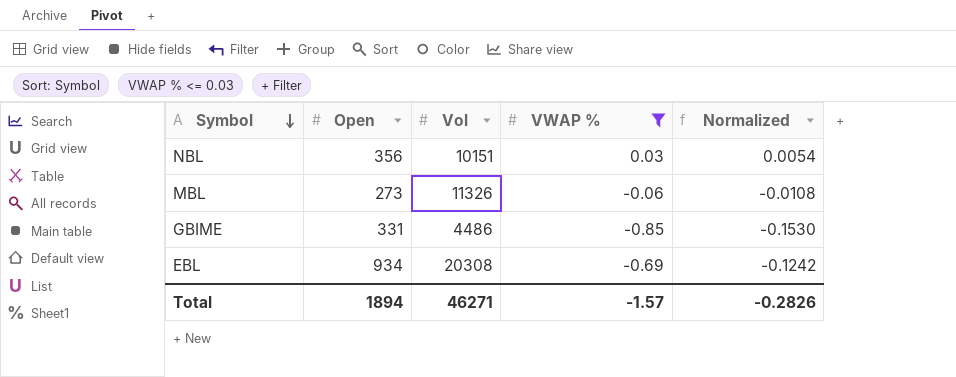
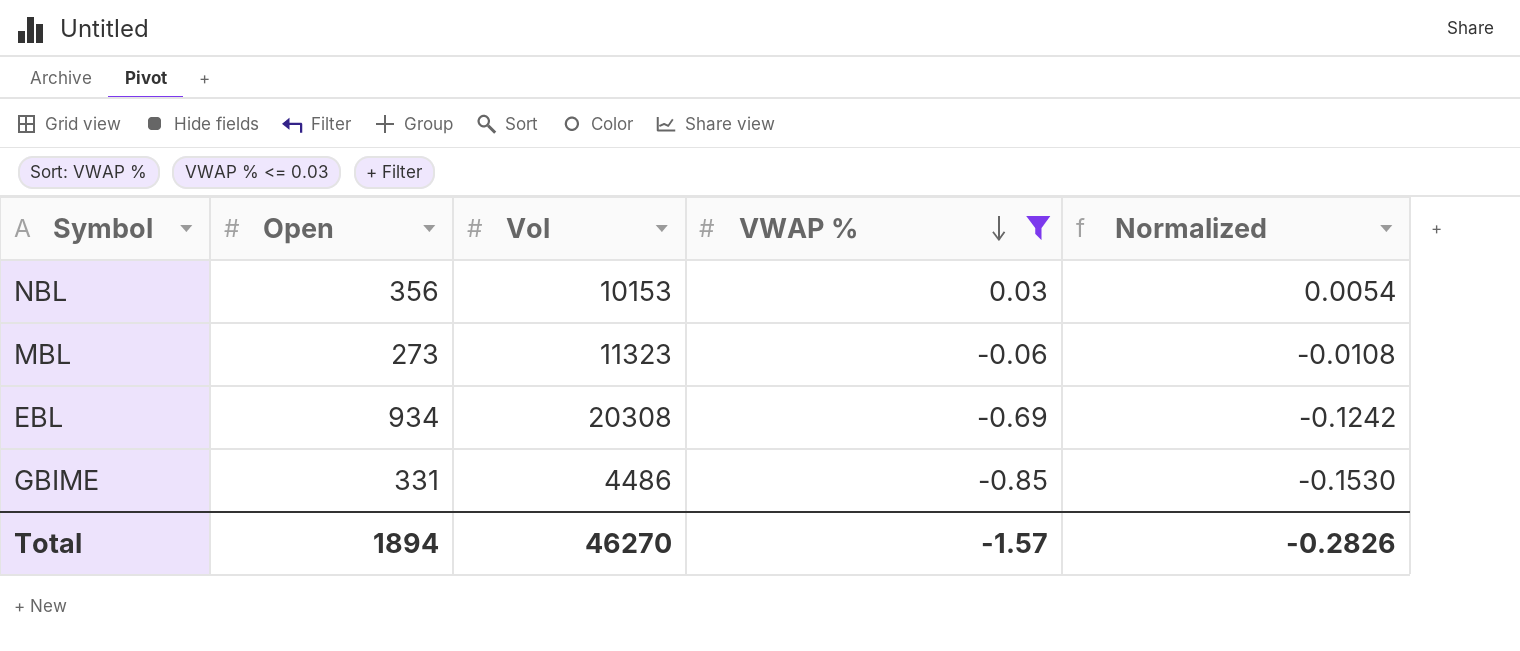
row order: Symbol descending -> VWAP % descending
NBL | Vol: 10151 -> 10153
MBL | Vol: 11326 -> 11323
Total | Vol: 46271 -> 46270

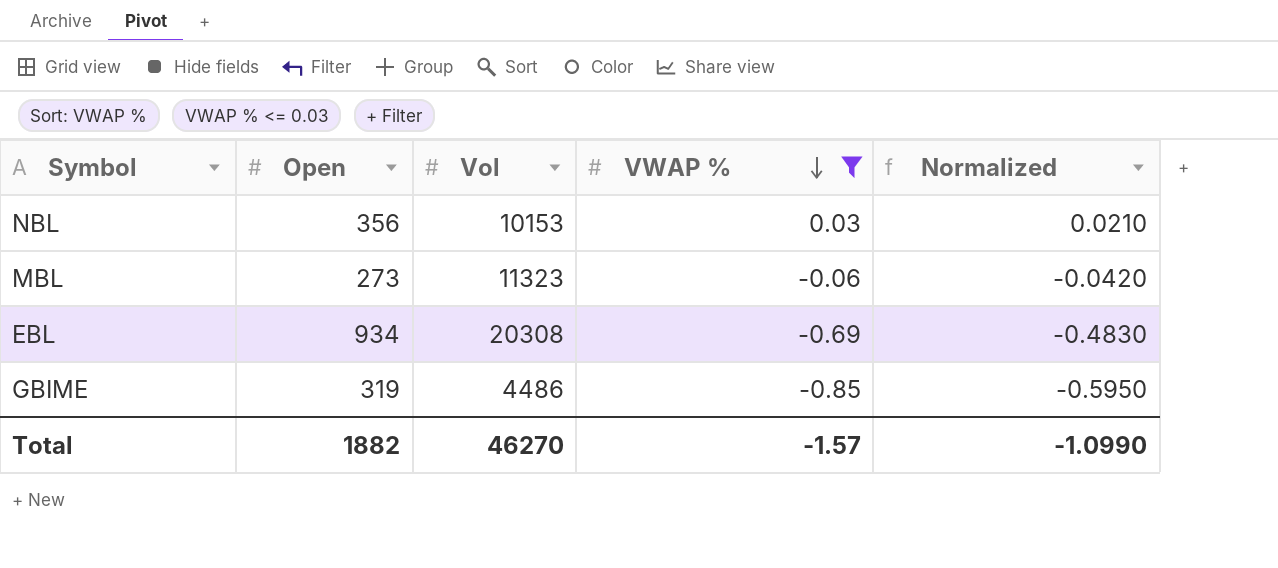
column Normalized | formula: [VWAP %] * 0.18 -> [VWAP %] * 0.7
GBIME | Open: 331 -> 319
Total | Open: 1894 -> 1882
Total | Normalized: -0.2826 -> -1.0990

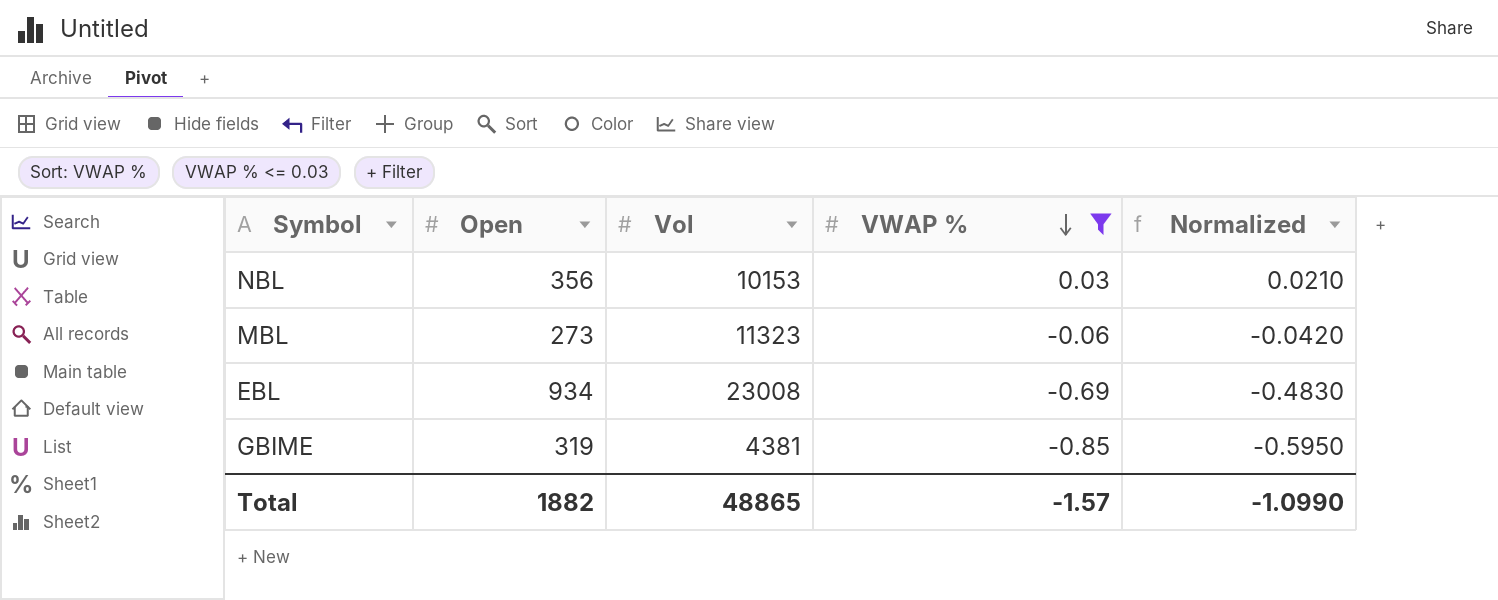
EBL | Vol: 20308 -> 23008
GBIME | Vol: 4486 -> 4381
Total | Vol: 46270 -> 48865

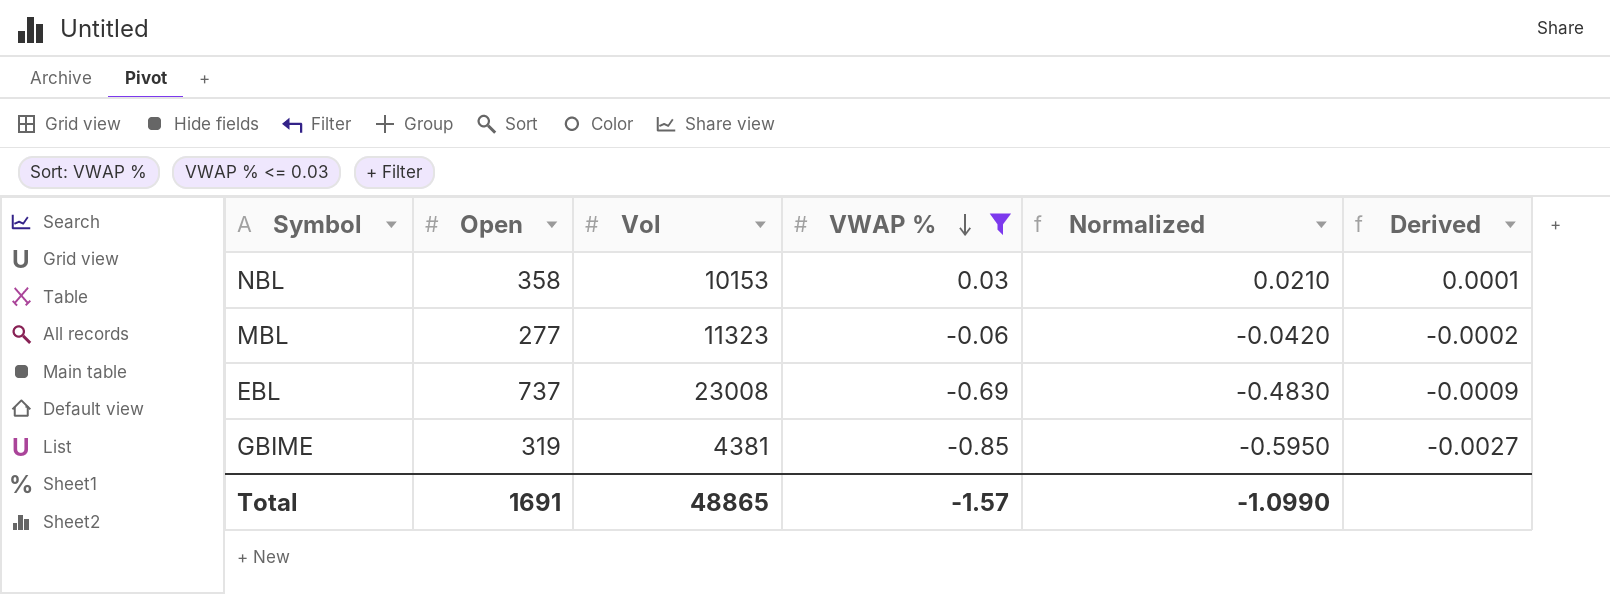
column Derived | formula: none -> [VWAP %] / [Open]
NBL | Open: 356 -> 358
MBL | Open: 273 -> 277
EBL | Open: 934 -> 737
Total | Open: 1882 -> 1691

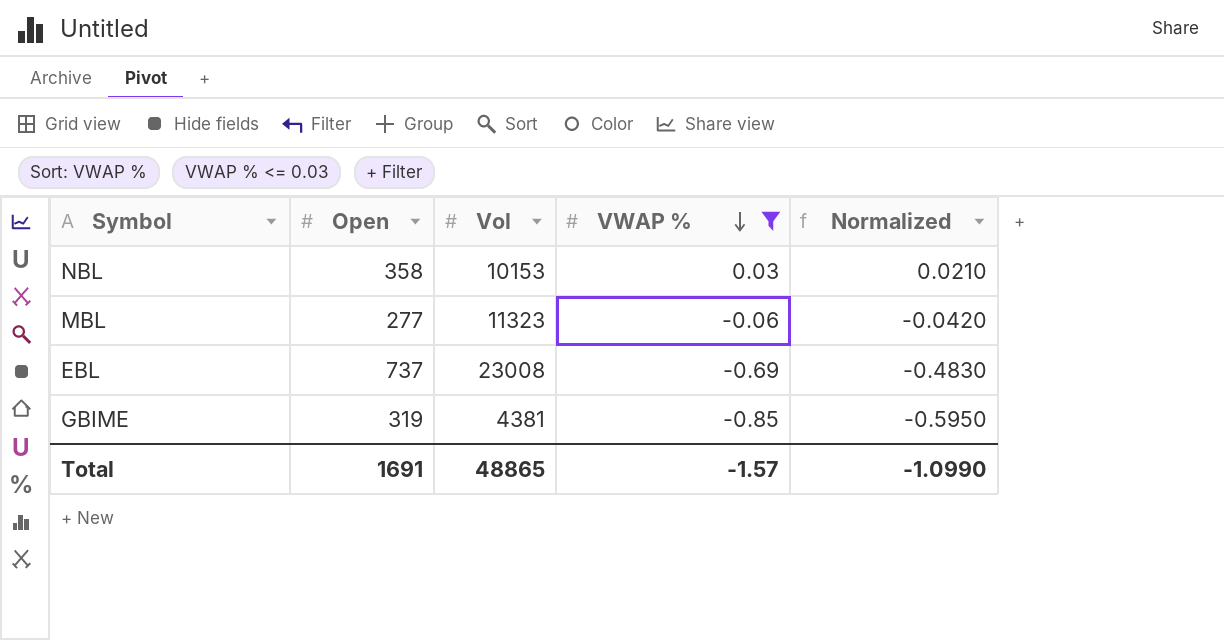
column Derived | formula: [VWAP %] / [Open] -> none

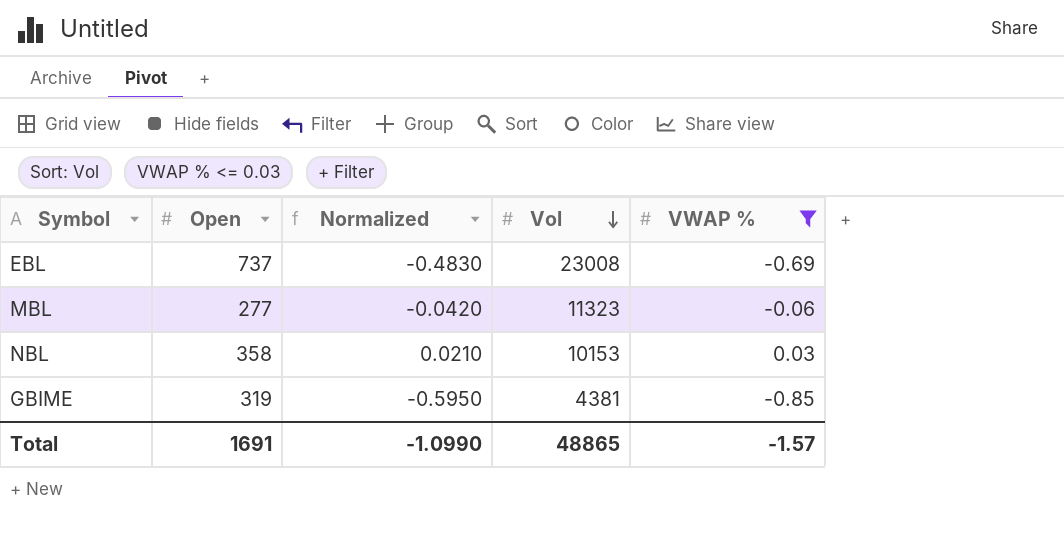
row order: VWAP % descending -> Vol descending
column Normalized | position: 5 -> 3

